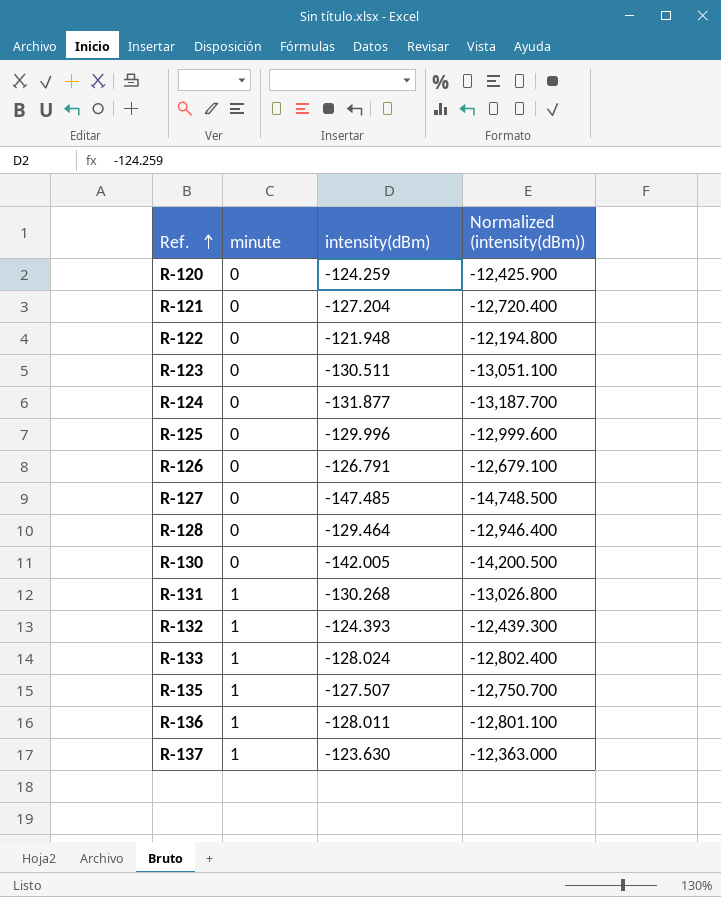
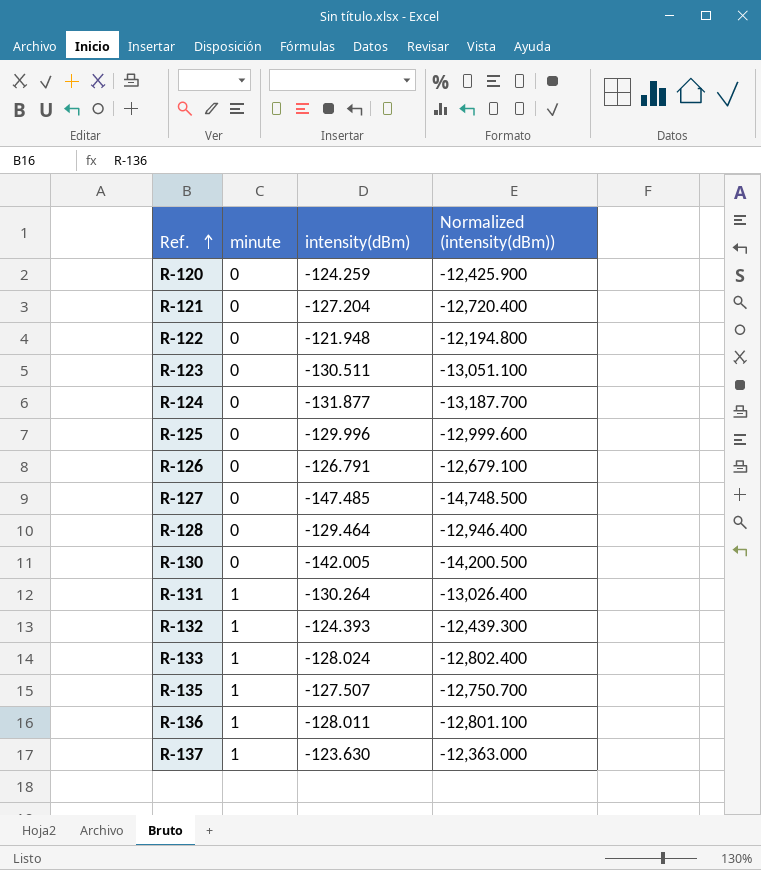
R-131 | intensity(dBm): -130.268 -> -130.264
R-131 | Normalized (intensity(dBm)): -13,026.800 -> -13,026.400

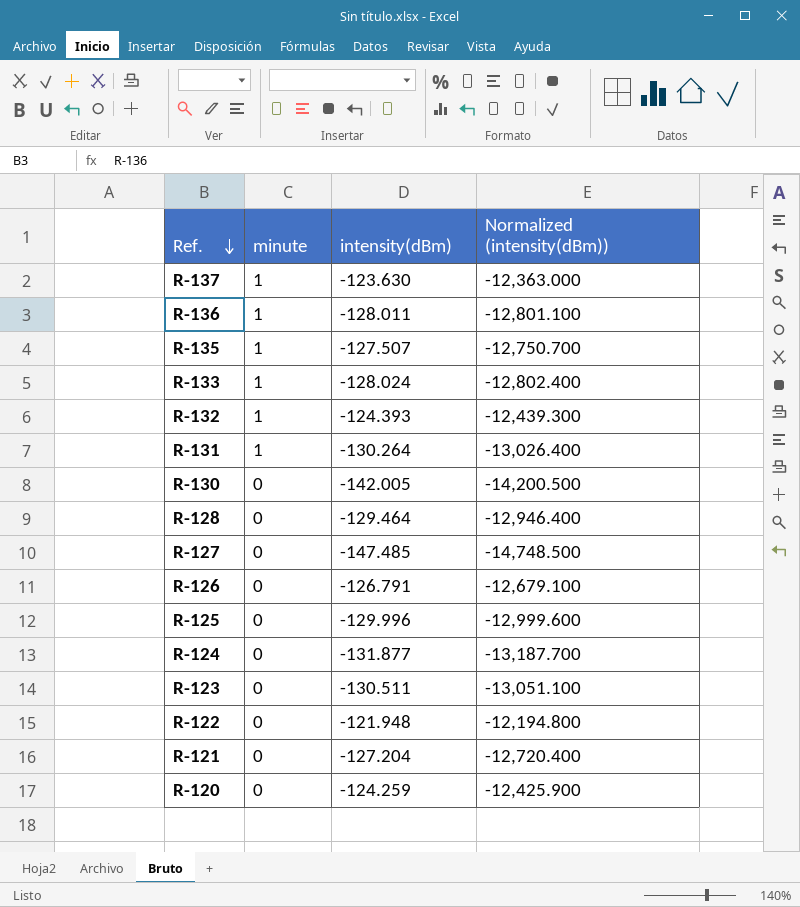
row order: Ref. ascending -> Ref. descending

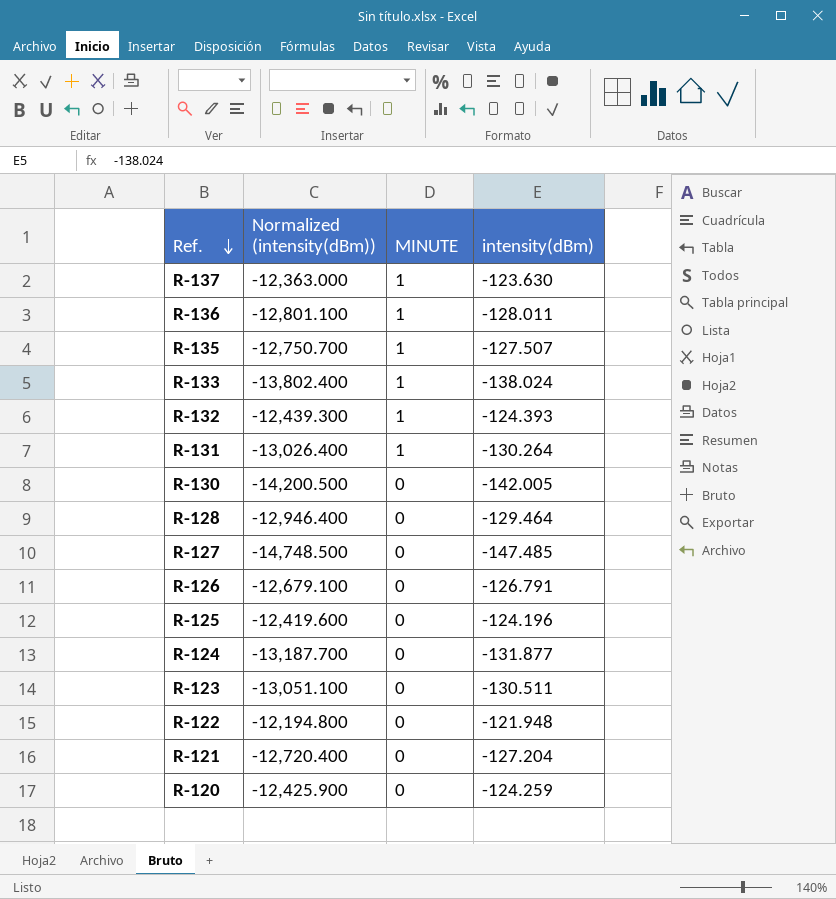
column Normalized (intensity(dBm)) | position: 4 -> 2
column name: minute -> MINUTE
R-133 | Normalized (intensity(dBm)): -12,802.400 -> -13,802.400
R-133 | intensity(dBm): -128.024 -> -138.024
R-125 | Normalized (intensity(dBm)): -12,999.600 -> -12,419.600
R-125 | intensity(dBm): -129.996 -> -124.196

